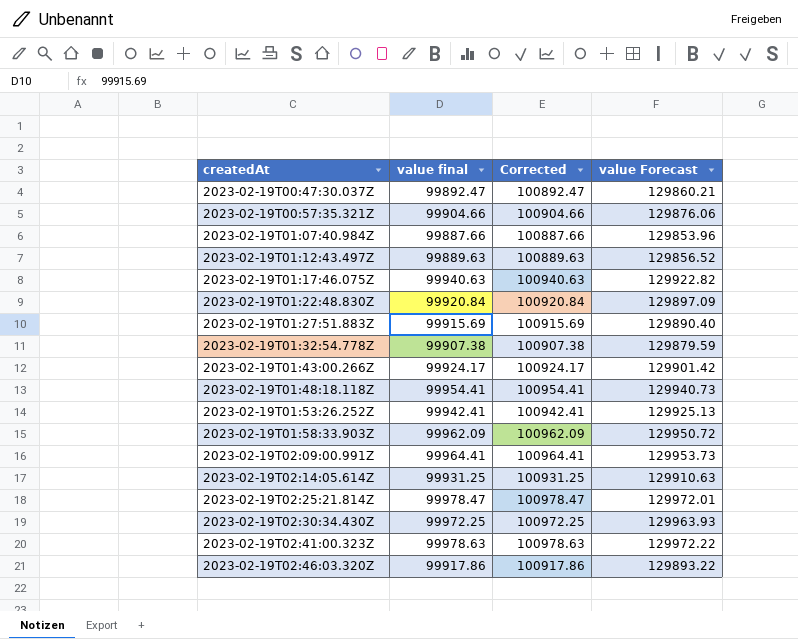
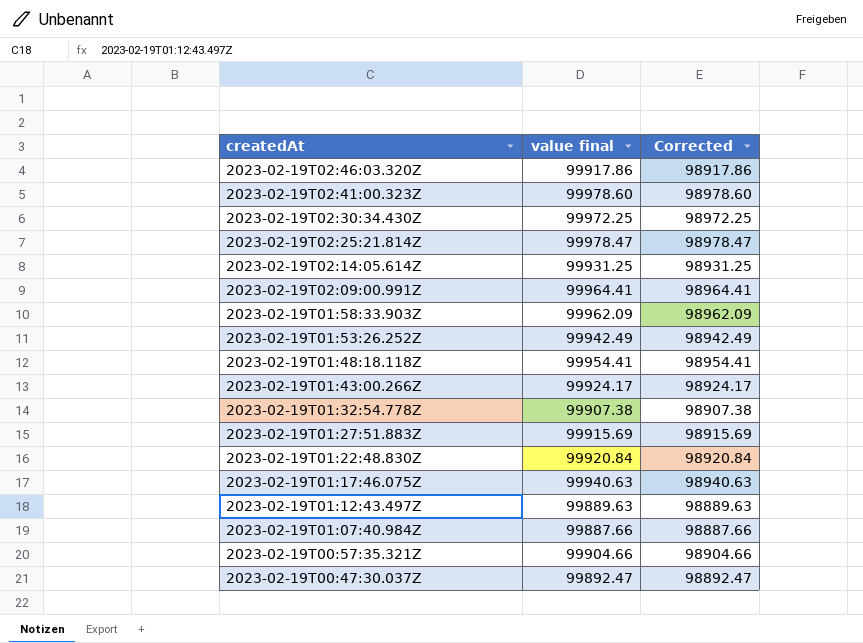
row order: createdAt ascending -> createdAt descending
column value Forecast | formula: [value final] * 1.3 -> none
column Corrected | formula: [value final] + 1000 -> [value final] - 1000
2023-02-19T02:41:00.323Z | value final: 99978.63 -> 99978.60
2023-02-19T01:53:26.252Z | value final: 99942.41 -> 99942.49

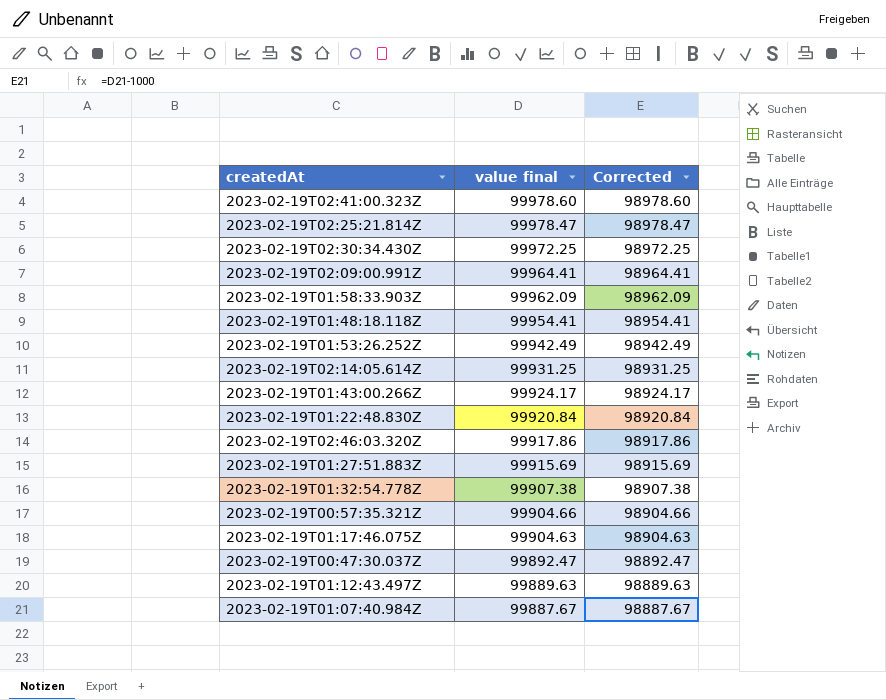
row order: createdAt descending -> value final descending
2023-02-19T01:17:46.075Z | value final: 99940.63 -> 99904.63
2023-02-19T01:17:46.075Z | Corrected: 98940.63 -> 98904.63
2023-02-19T01:07:40.984Z | value final: 99887.66 -> 99887.67
2023-02-19T01:07:40.984Z | Corrected: 98887.66 -> 98887.67

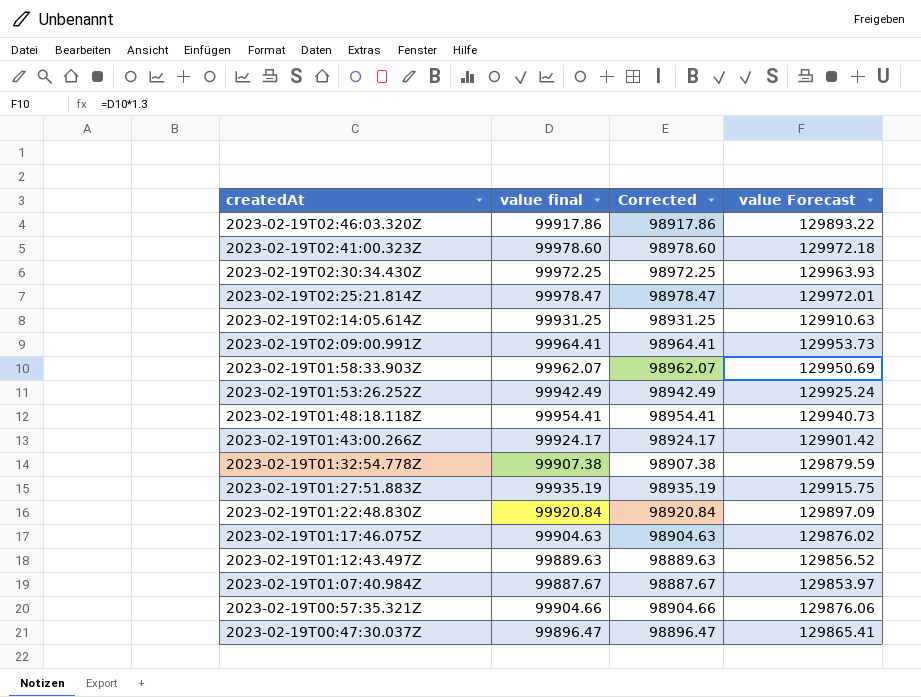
row order: value final descending -> createdAt descending
column value Forecast | formula: none -> [value final] * 1.3
2023-02-19T01:58:33.903Z | value final: 99962.09 -> 99962.07
2023-02-19T01:58:33.903Z | Corrected: 98962.09 -> 98962.07
2023-02-19T01:27:51.883Z | value final: 99915.69 -> 99935.19
2023-02-19T01:27:51.883Z | Corrected: 98915.69 -> 98935.19
2023-02-19T00:47:30.037Z | value final: 99892.47 -> 99896.47
2023-02-19T00:47:30.037Z | Corrected: 98892.47 -> 98896.47

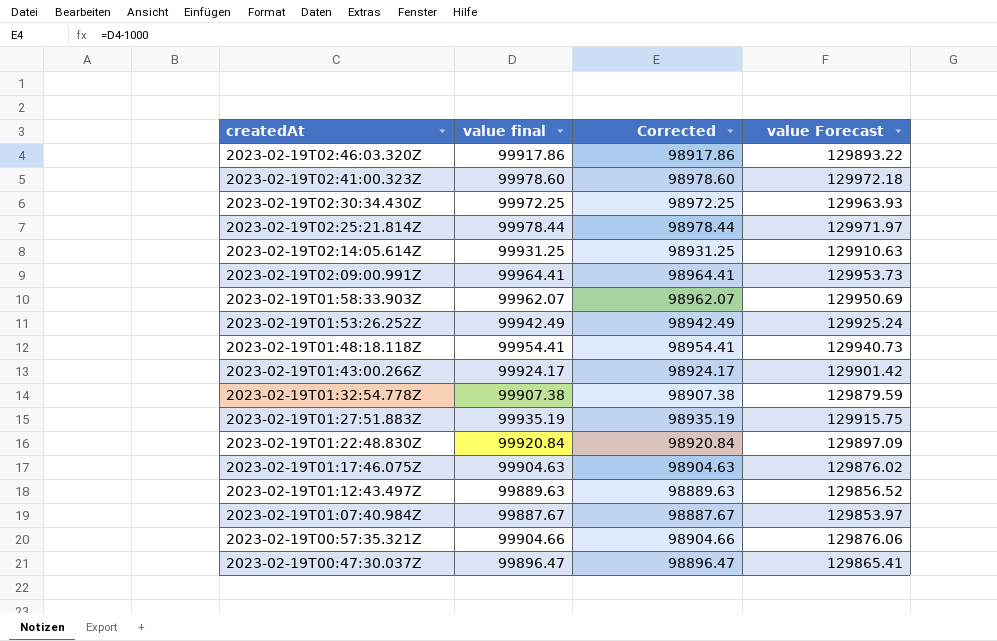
2023-02-19T02:25:21.814Z | value final: 99978.47 -> 99978.44
2023-02-19T02:25:21.814Z | Corrected: 98978.47 -> 98978.44
2023-02-19T02:25:21.814Z | value Forecast: 129972.01 -> 129971.97

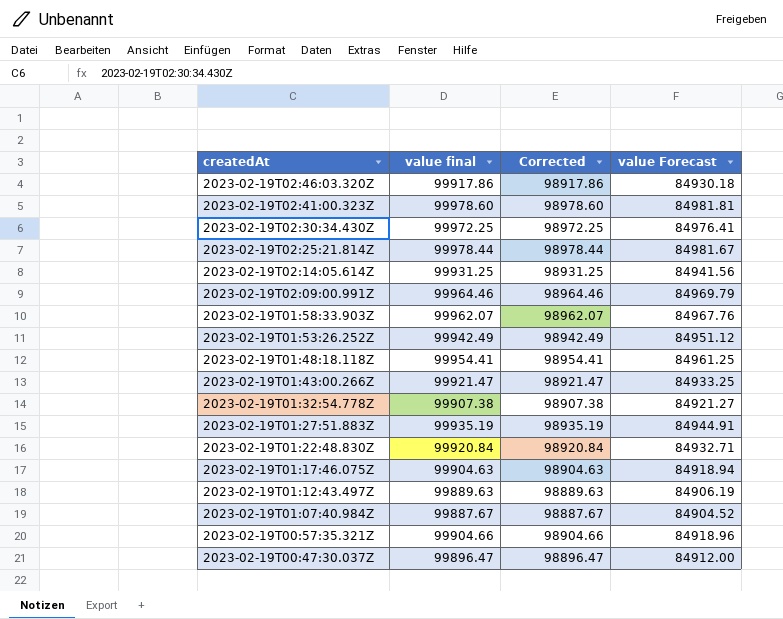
column value Forecast | formula: [value final] * 1.3 -> [value final] * 0.85
2023-02-19T02:09:00.991Z | value final: 99964.41 -> 99964.46
2023-02-19T02:09:00.991Z | Corrected: 98964.41 -> 98964.46
2023-02-19T01:43:00.266Z | value final: 99924.17 -> 99921.47
2023-02-19T01:43:00.266Z | Corrected: 98924.17 -> 98921.47

